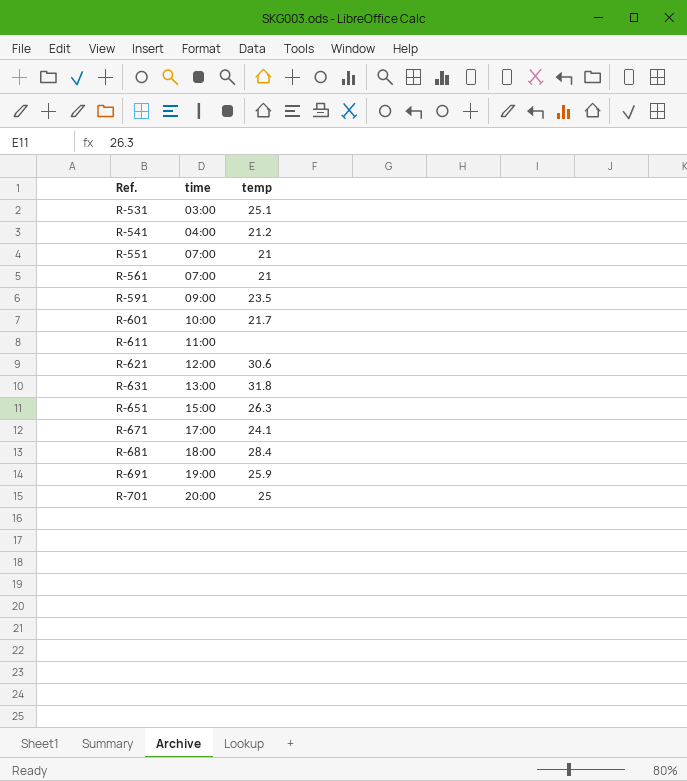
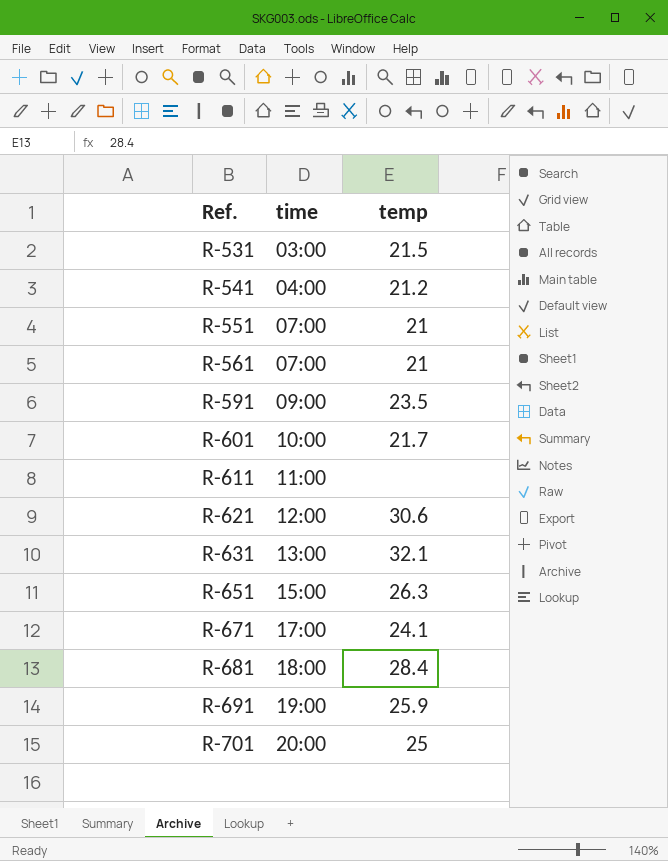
R-531 | temp: 25.1 -> 21.5
R-631 | temp: 31.8 -> 32.1

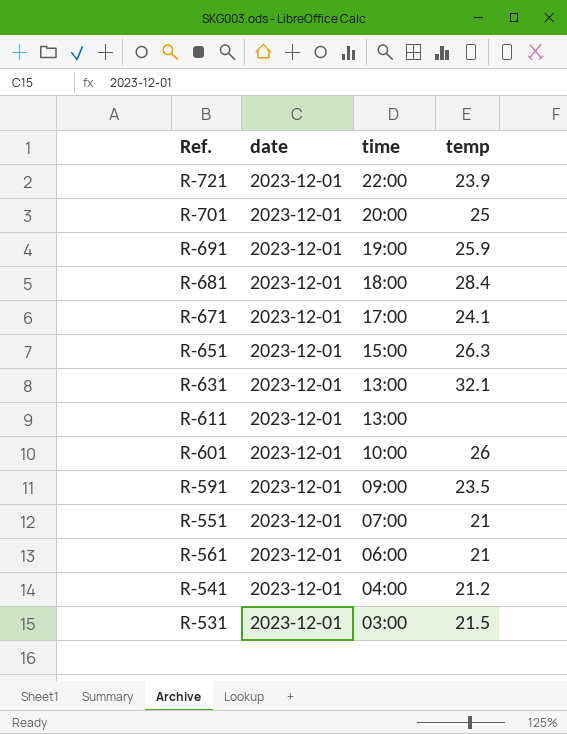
row order: Ref. ascending -> time descending
column date | position: none -> 2
row R-621: 12:00 | 30.6 -> none
row R-721: none -> 2023-12-01 | 22:00 | 23.9
R-611 | time: 11:00 -> 13:00
R-601 | temp: 21.7 -> 26
R-561 | time: 07:00 -> 06:00

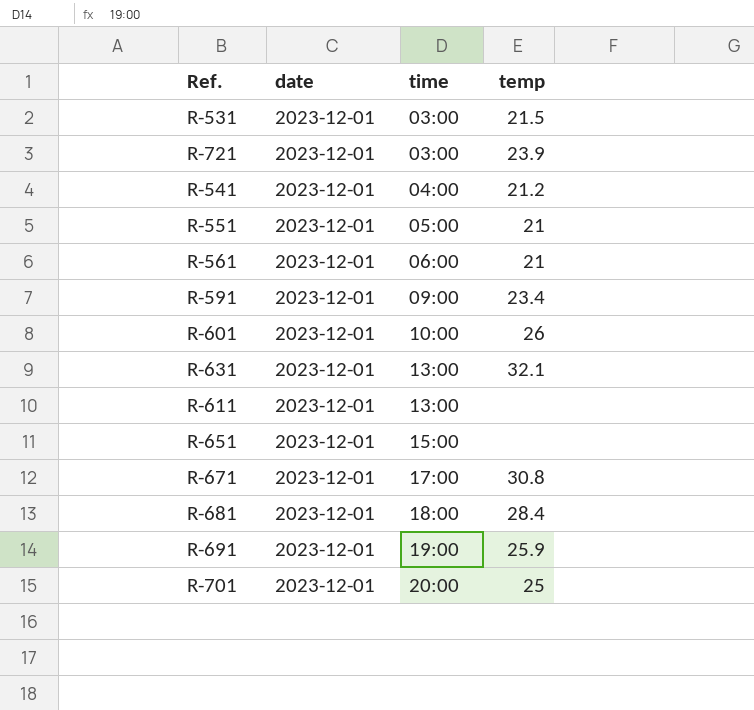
row order: time descending -> time ascending
R-721 | time: 22:00 -> 03:00
R-551 | time: 07:00 -> 05:00
R-591 | temp: 23.5 -> 23.4
R-651 | temp: 26.3 -> none
R-671 | temp: 24.1 -> 30.8

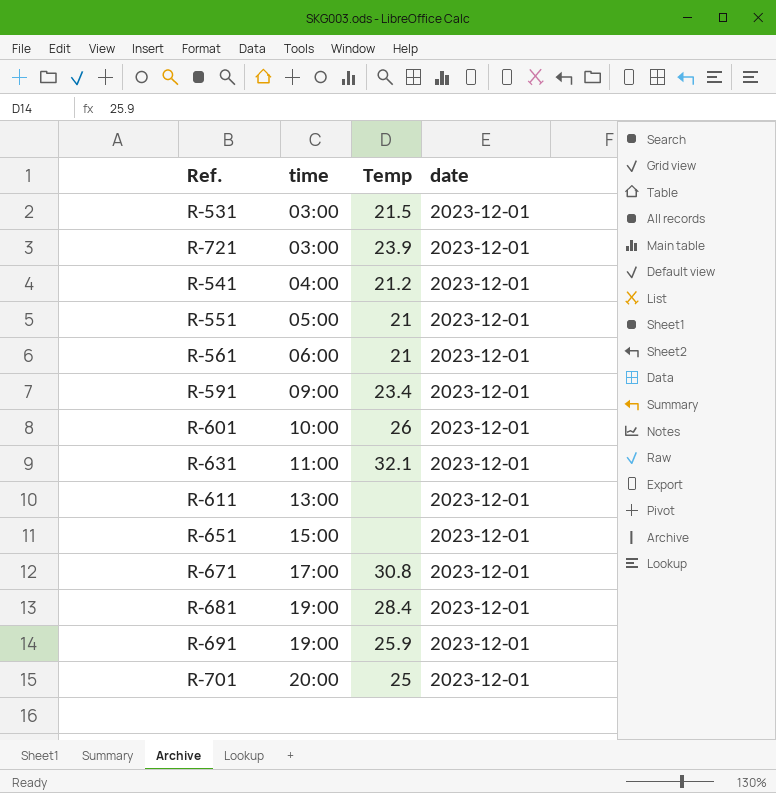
column name: temp -> Temp
column date | position: 2 -> 4
R-631 | time: 13:00 -> 11:00
R-681 | time: 18:00 -> 19:00

